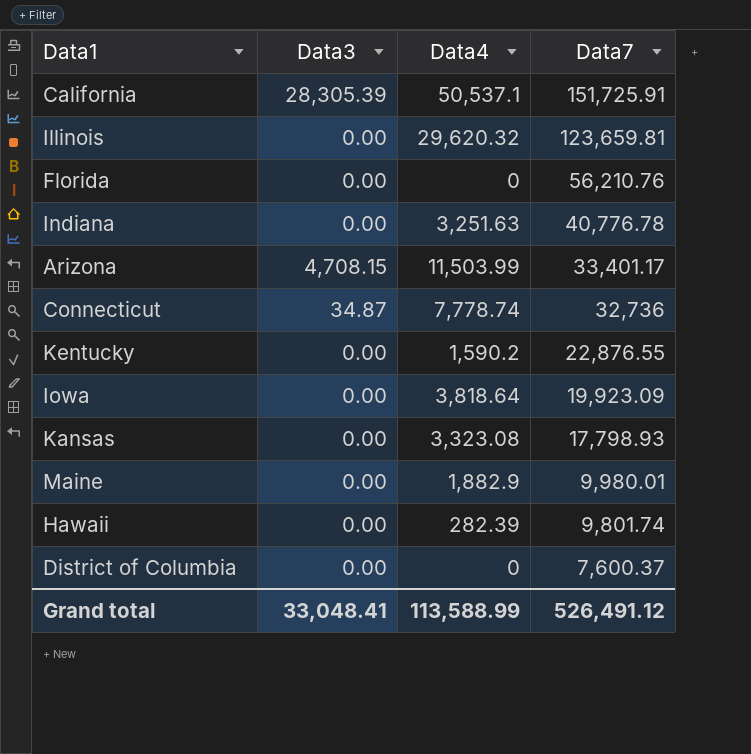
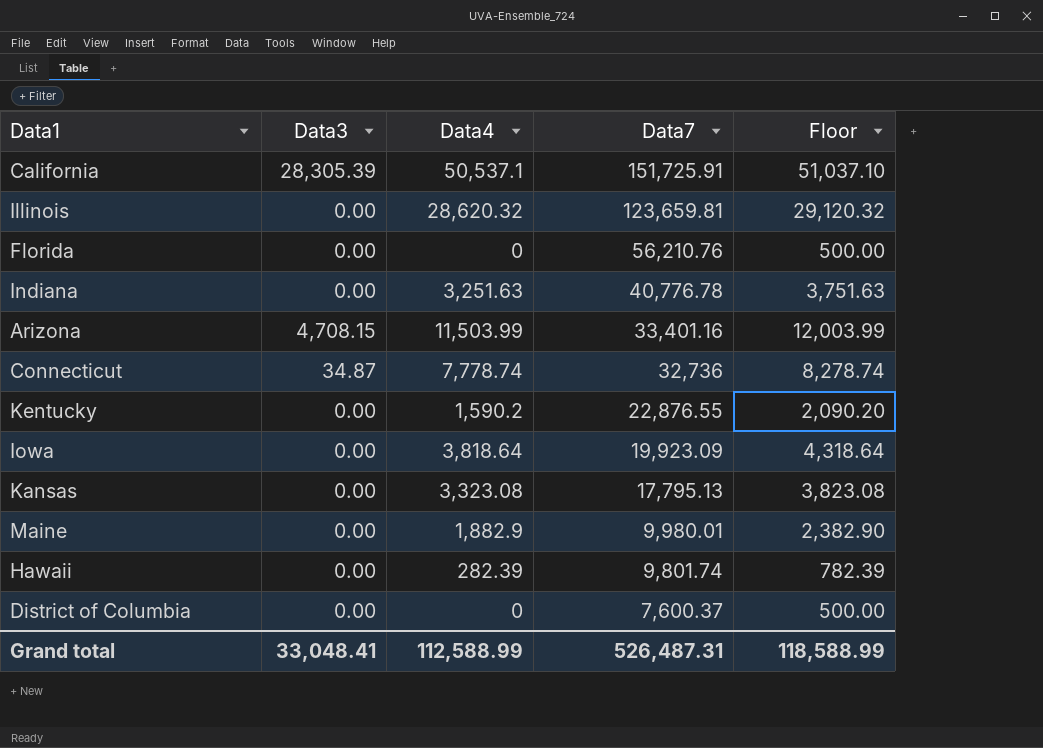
column Floor | formula: none -> [Data4] + 500
Illinois | Data4: 29,620.32 -> 28,620.32
Arizona | Data7: 33,401.17 -> 33,401.16
Kansas | Data7: 17,798.93 -> 17,795.13
Grand total | Data4: 113,588.99 -> 112,588.99
Grand total | Data7: 526,491.12 -> 526,487.31

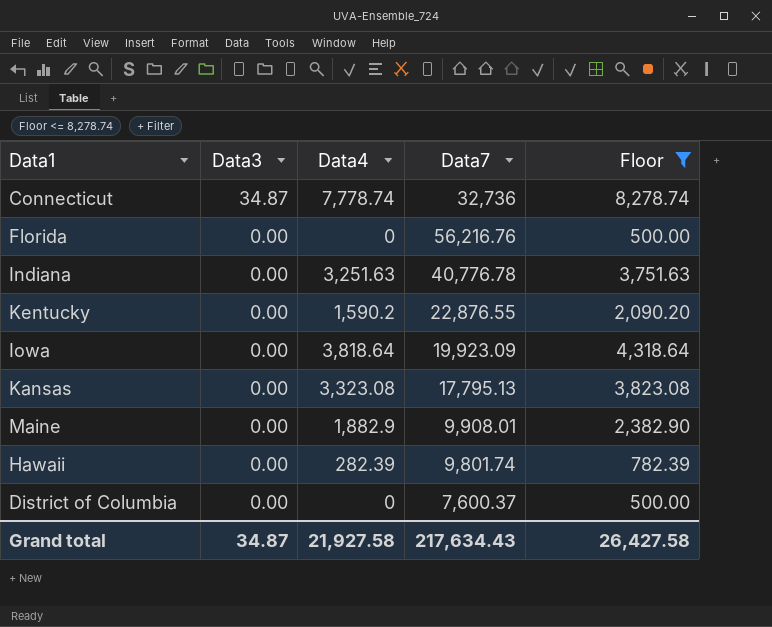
filter: none -> Floor <= 8,278.74
row order: Data7 descending -> Data3 descending
Florida | Data7: 56,210.76 -> 56,216.76
Maine | Data7: 9,980.01 -> 9,908.01
Grand total | Data3: 33,048.41 -> 34.87
Grand total | Data4: 112,588.99 -> 21,927.58
Grand total | Data7: 526,487.31 -> 217,634.43
Grand total | Floor: 118,588.99 -> 26,427.58

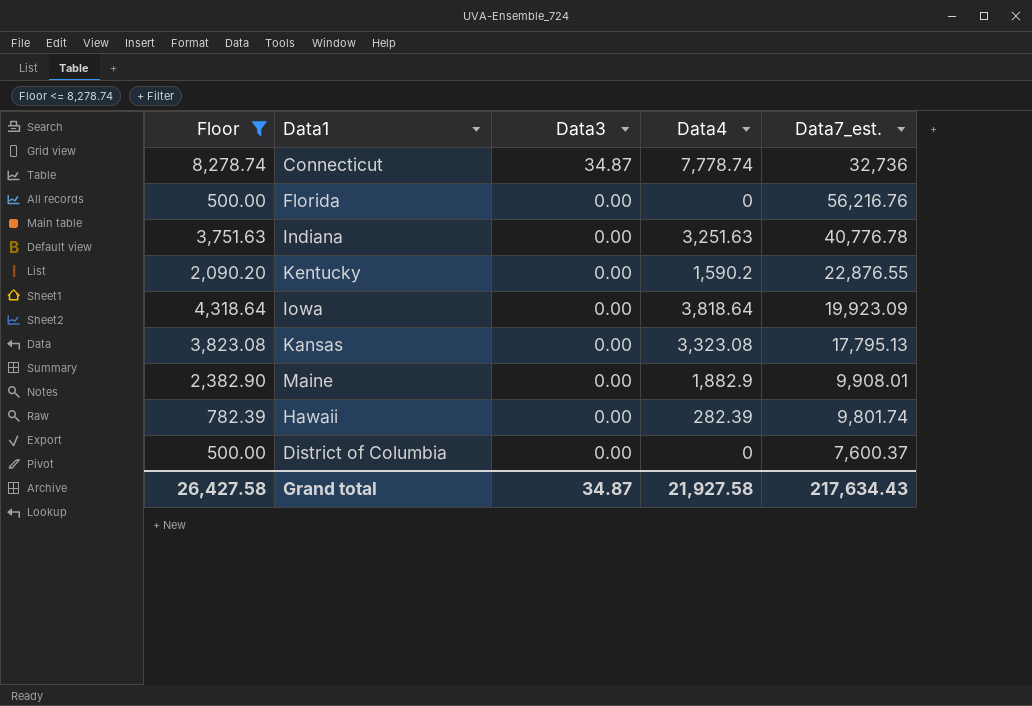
column Floor | position: 5 -> 1
column name: Data7 -> Data7_est.

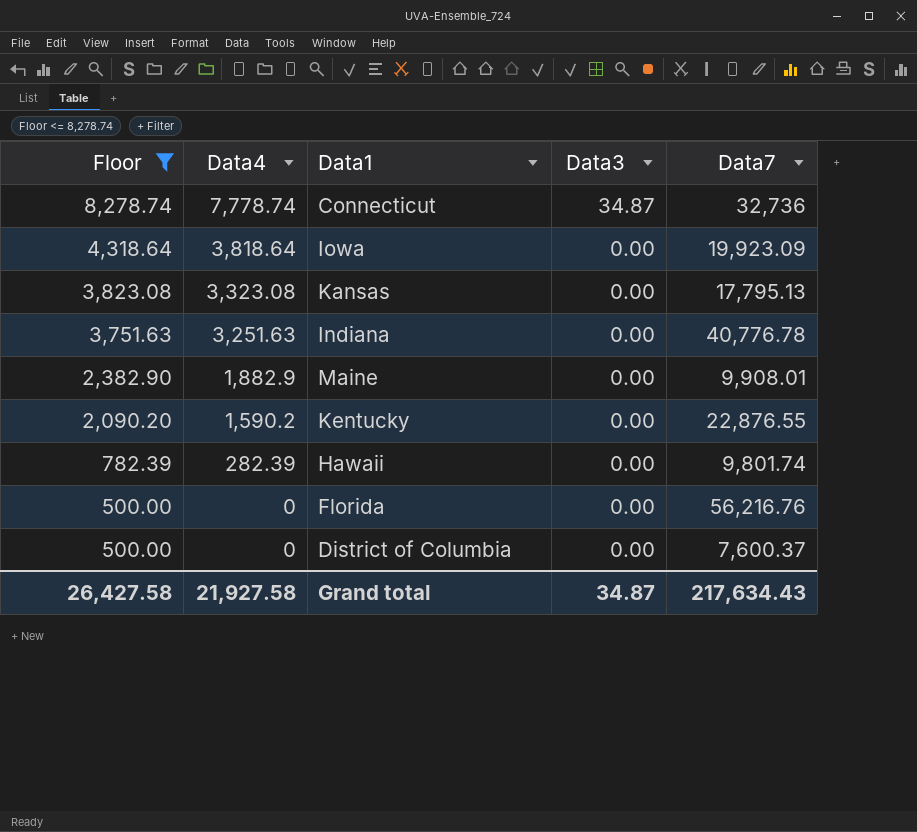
row order: Data3 descending -> Floor descending
column Data4 | position: 4 -> 2
column name: Data7_est. -> Data7

